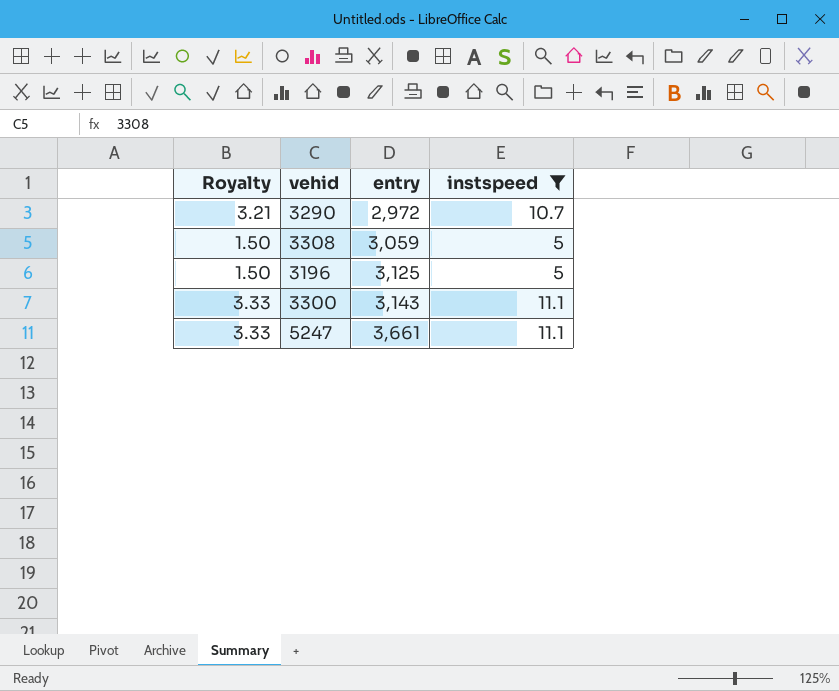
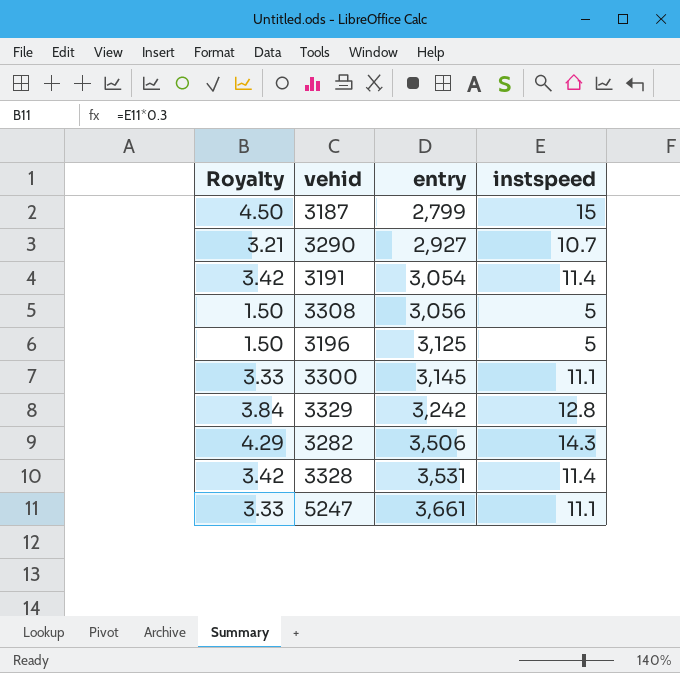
filter: instspeed <= 11.1 -> none
3290 | entry: 2,972 -> 2,927
3308 | entry: 3,059 -> 3,056
3300 | entry: 3,143 -> 3,145

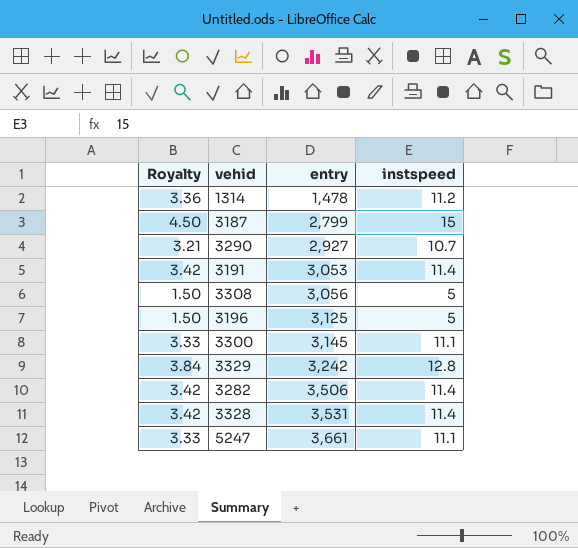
row 1314: none -> 3.36 | 1,478 | 11.2
3191 | entry: 3,054 -> 3,053
3282 | Royalty: 4.29 -> 3.42
3282 | instspeed: 14.3 -> 11.4

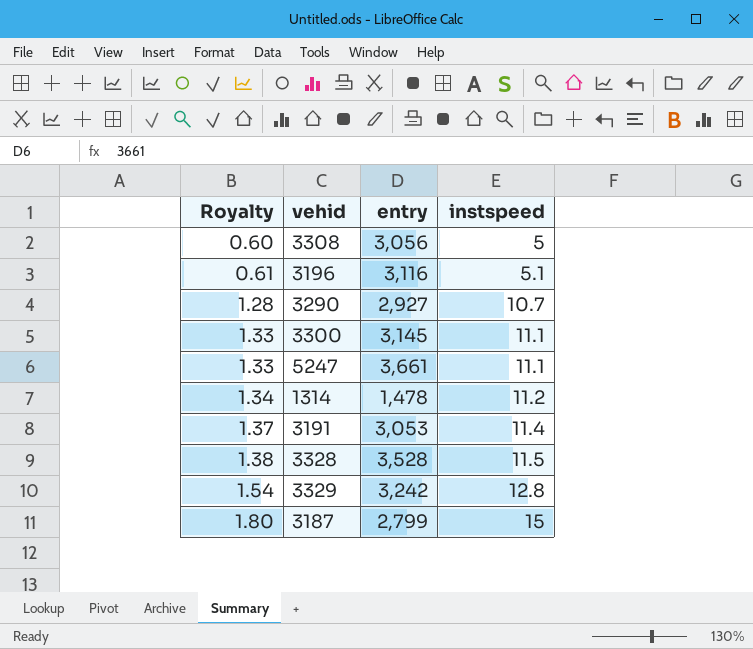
row order: entry ascending -> Royalty ascending
column Royalty | formula: [instspeed] * 0.3 -> [instspeed] * 0.12
row 3282: 3.42 | 3,506 | 11.4 -> none
3196 | entry: 3,125 -> 3,116
3196 | instspeed: 5 -> 5.1
3328 | entry: 3,531 -> 3,528
3328 | instspeed: 11.4 -> 11.5

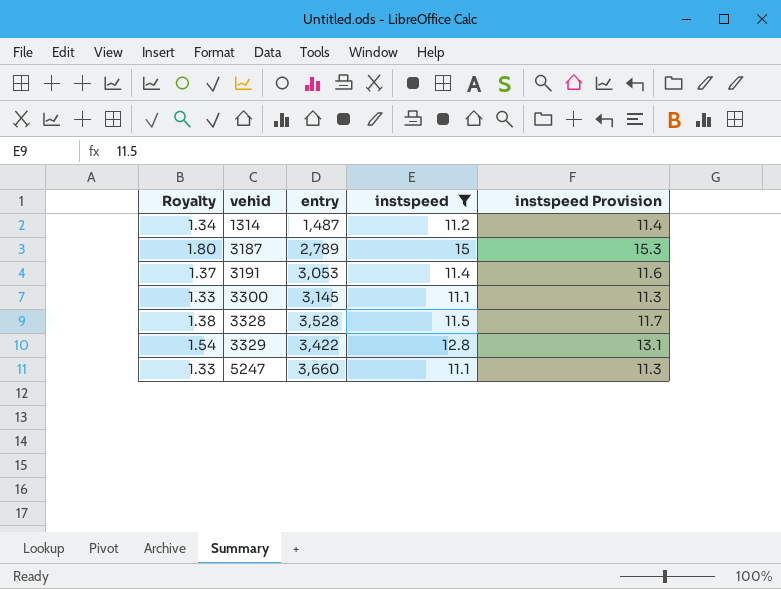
filter: none -> instspeed >= 11.1
row order: Royalty ascending -> vehid ascending
column instspeed Provision | formula: none -> [instspeed] * 1.02
1314 | entry: 1,478 -> 1,487
3187 | entry: 2,799 -> 2,789
3329 | entry: 3,242 -> 3,422
5247 | entry: 3,661 -> 3,660

